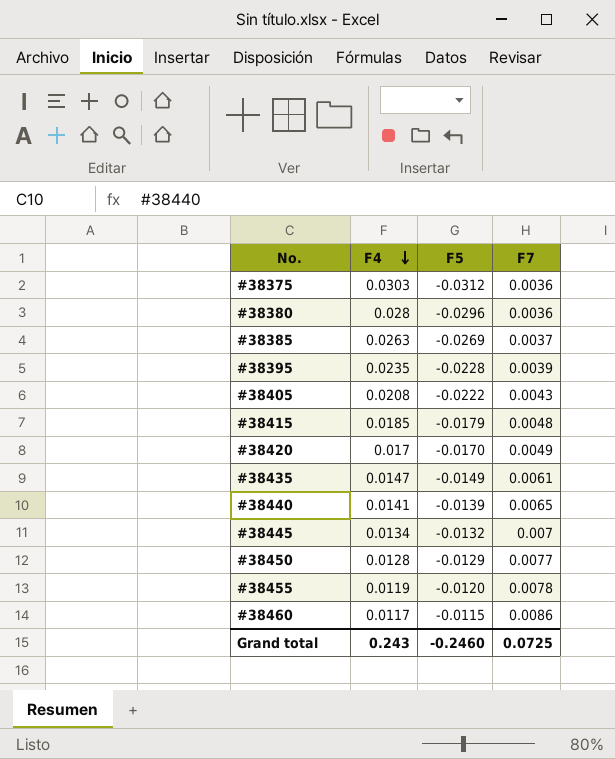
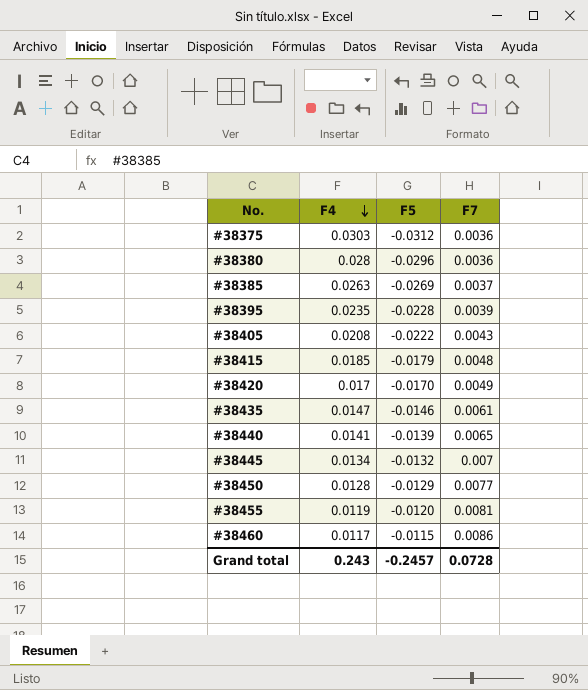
#38435 | F5: -0.0149 -> -0.0146
#38455 | F7: 0.0078 -> 0.0081
Grand total | F5: -0.2460 -> -0.2457
Grand total | F7: 0.0725 -> 0.0728

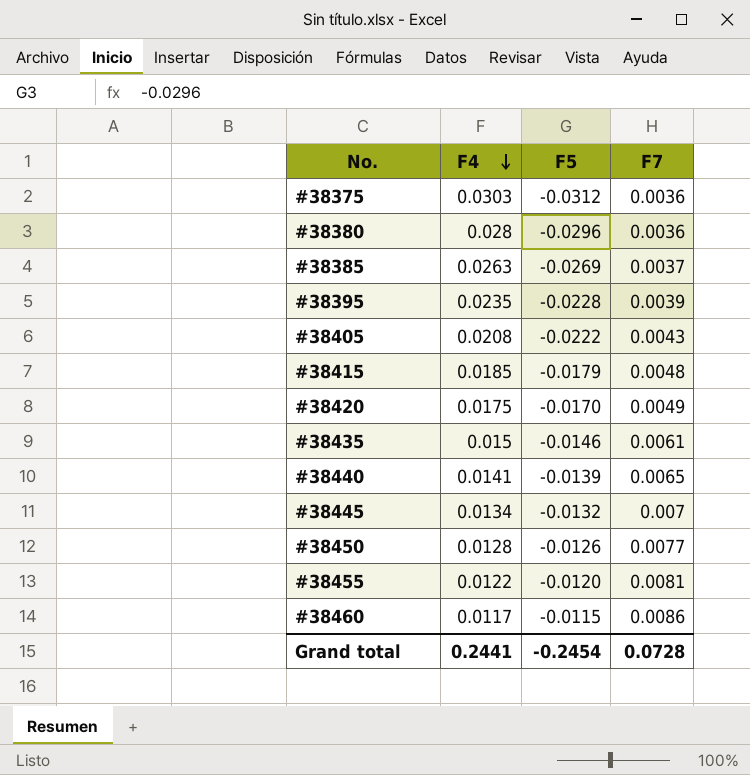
#38420 | F4: 0.017 -> 0.0175
#38435 | F4: 0.0147 -> 0.015
#38450 | F5: -0.0129 -> -0.0126
#38455 | F4: 0.0119 -> 0.0122
Grand total | F4: 0.243 -> 0.2441
Grand total | F5: -0.2457 -> -0.2454

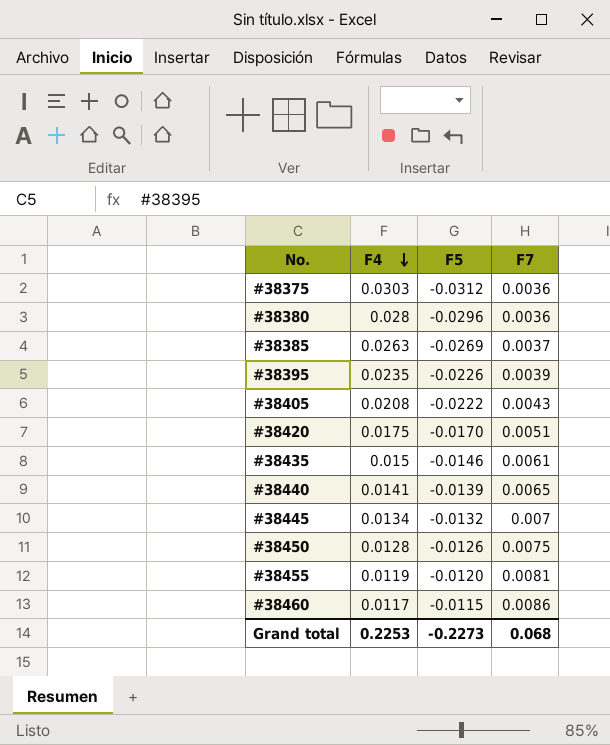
row #38415: 0.0185 | -0.0179 | 0.0048 -> none
#38395 | F5: -0.0228 -> -0.0226
#38420 | F7: 0.0049 -> 0.0051
#38450 | F7: 0.0077 -> 0.0075
#38455 | F4: 0.0122 -> 0.0119
Grand total | F4: 0.2441 -> 0.2253
Grand total | F5: -0.2454 -> -0.2273
Grand total | F7: 0.0728 -> 0.068

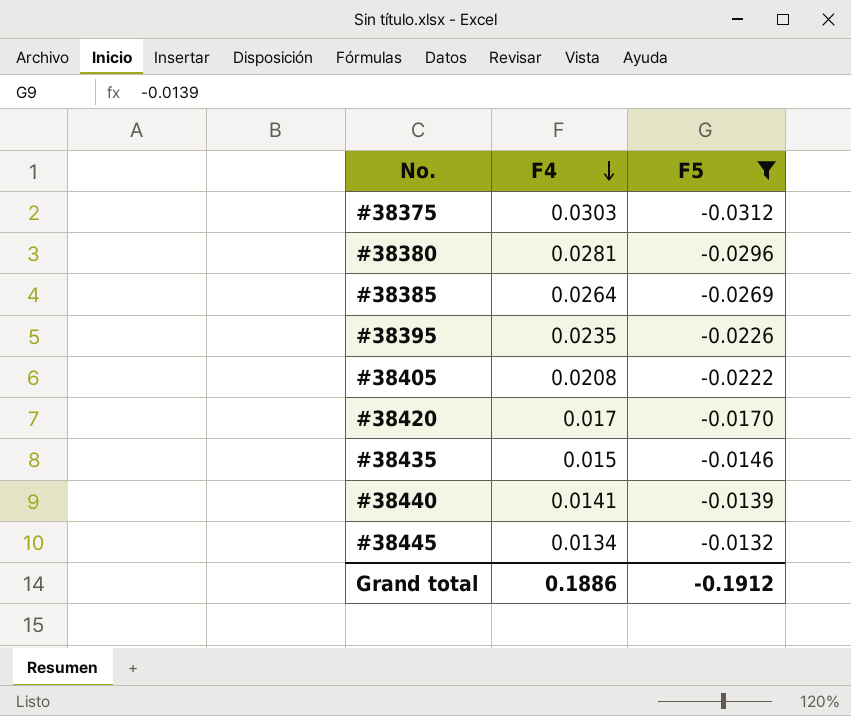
filter: none -> F5 <= -0.0132
column F7 | position: 4 -> none
#38380 | F4: 0.028 -> 0.0281
#38385 | F4: 0.0263 -> 0.0264
#38420 | F4: 0.0175 -> 0.017
Grand total | F4: 0.2253 -> 0.1886
Grand total | F5: -0.2273 -> -0.1912

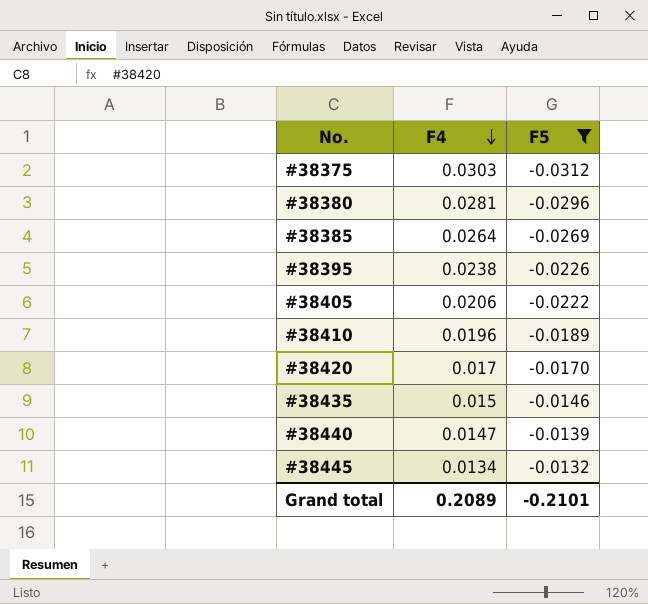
#38395 | F4: 0.0235 -> 0.0238
#38405 | F4: 0.0208 -> 0.0206
row #38410: none -> 0.0196 | -0.0189
#38440 | F4: 0.0141 -> 0.0147
Grand total | F4: 0.1886 -> 0.2089
Grand total | F5: -0.1912 -> -0.2101

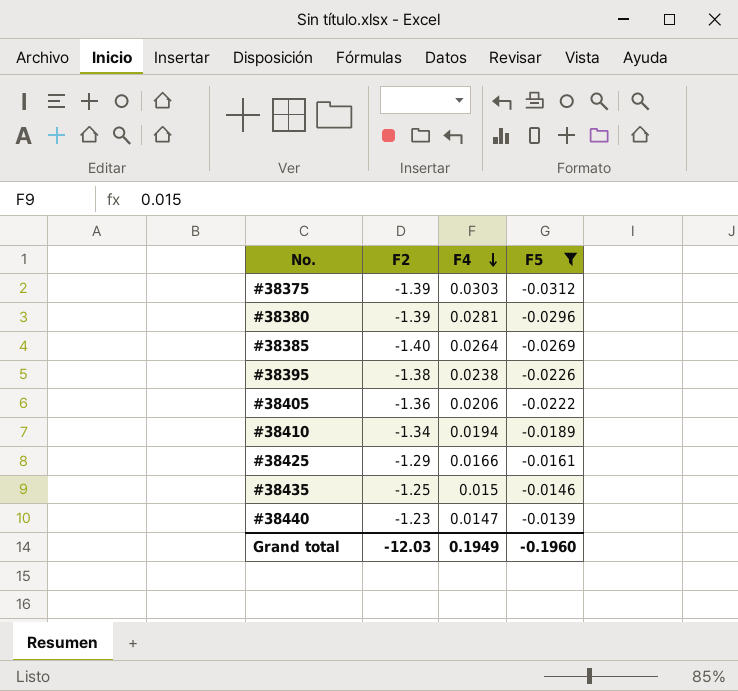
column F2 | position: none -> 2
row #38420: 0.017 | -0.0170 -> none
row #38445: 0.0134 | -0.0132 -> none
#38410 | F4: 0.0196 -> 0.0194
row #38425: none -> -1.29 | 0.0166 | -0.0161
Grand total | F4: 0.2089 -> 0.1949
Grand total | F5: -0.2101 -> -0.1960

